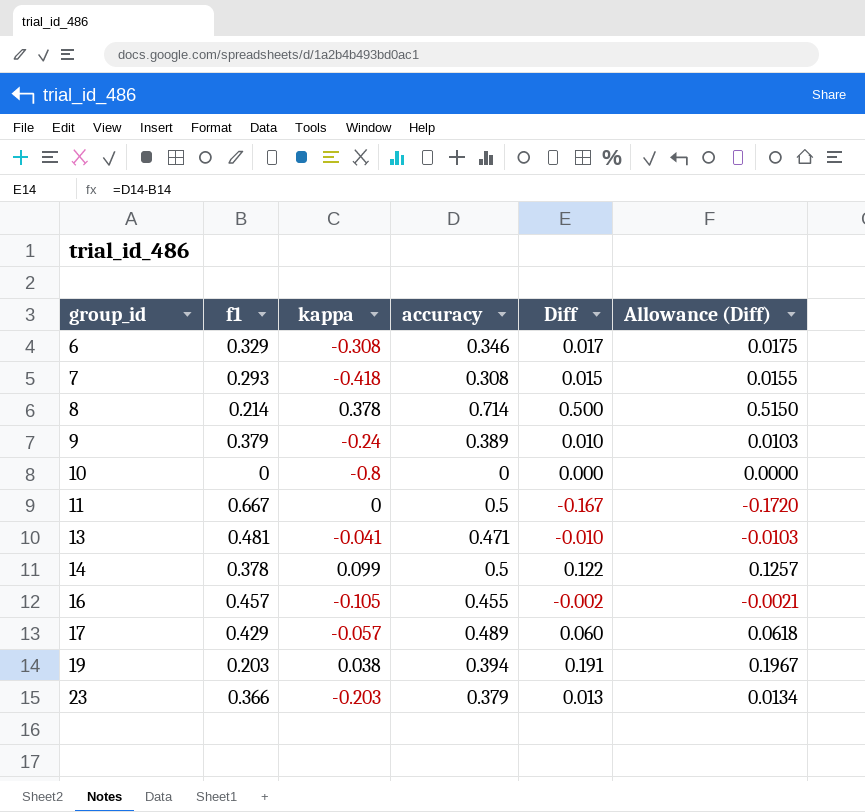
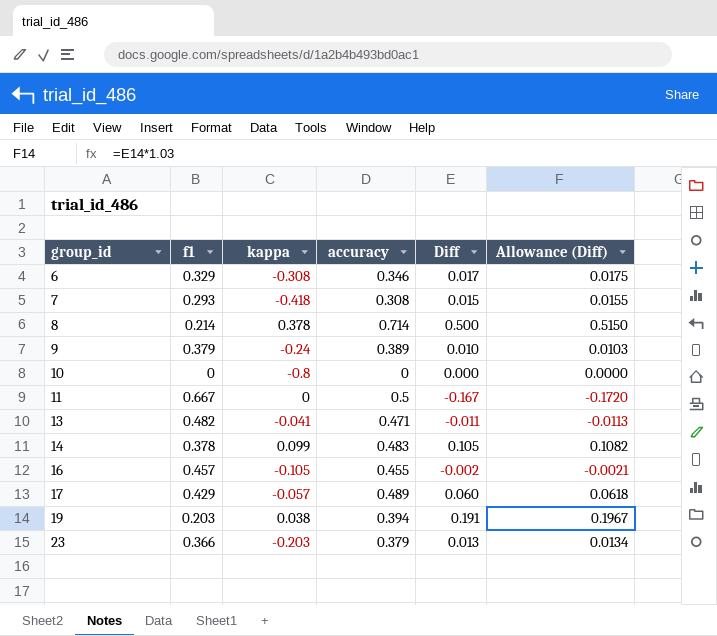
13 | f1: 0.481 -> 0.482
13 | Diff: -0.010 -> -0.011
13 | Allowance (Diff): -0.0103 -> -0.0113
14 | accuracy: 0.5 -> 0.483
14 | Diff: 0.122 -> 0.105
14 | Allowance (Diff): 0.1257 -> 0.1082

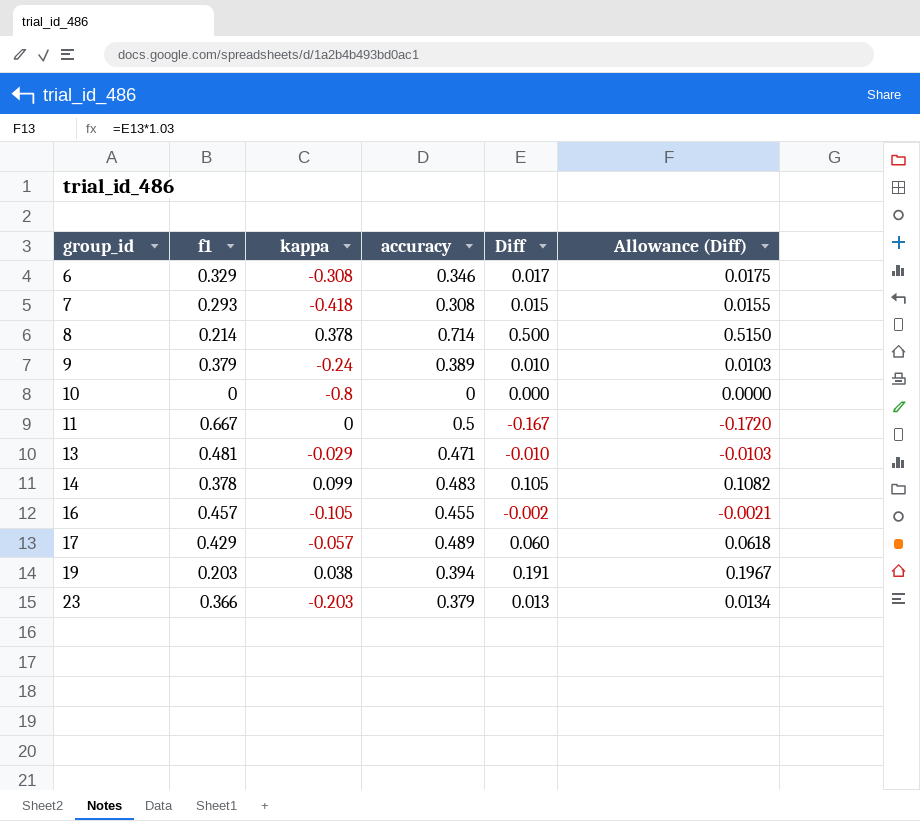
13 | f1: 0.482 -> 0.481
13 | kappa: -0.041 -> -0.029
13 | Diff: -0.011 -> -0.010
13 | Allowance (Diff): -0.0113 -> -0.0103

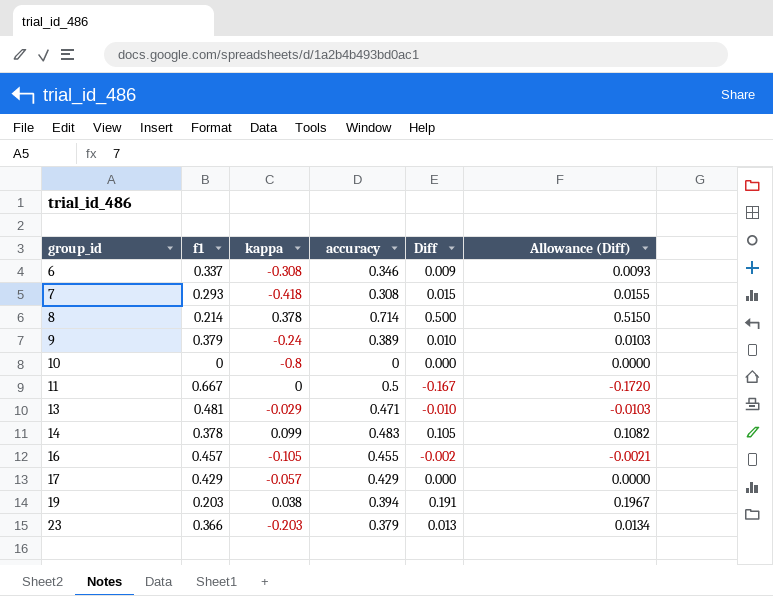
6 | f1: 0.329 -> 0.337
6 | Diff: 0.017 -> 0.009
6 | Allowance (Diff): 0.0175 -> 0.0093
17 | accuracy: 0.489 -> 0.429
17 | Diff: 0.060 -> 0.000
17 | Allowance (Diff): 0.0618 -> 0.0000

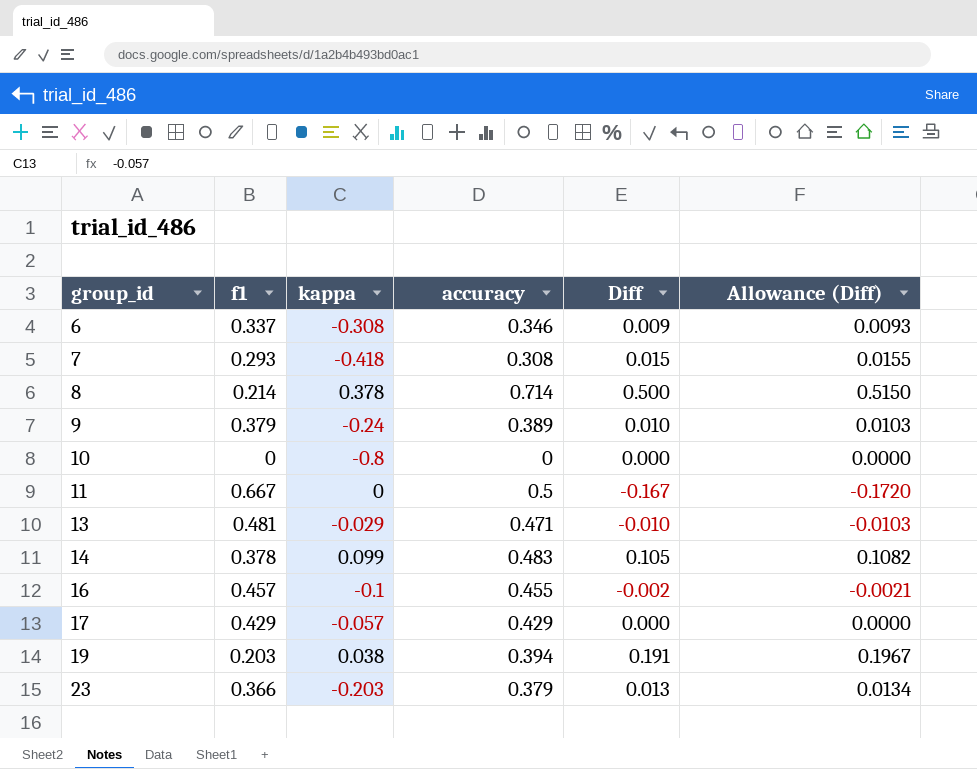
16 | kappa: -0.105 -> -0.1

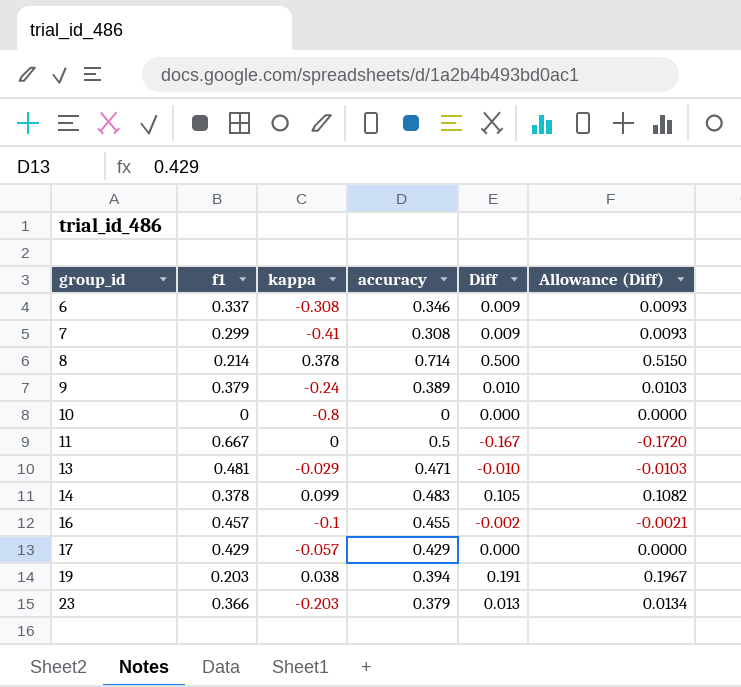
7 | f1: 0.293 -> 0.299
7 | kappa: -0.418 -> -0.41
7 | Diff: 0.015 -> 0.009
7 | Allowance (Diff): 0.0155 -> 0.0093

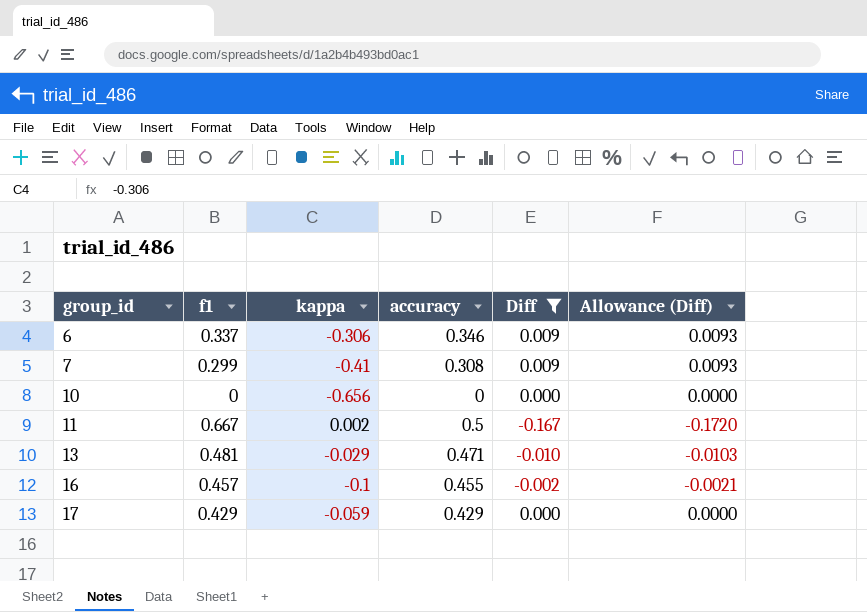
filter: none -> Diff <= 0.009
6 | kappa: -0.308 -> -0.306
10 | kappa: -0.8 -> -0.656
11 | kappa: 0 -> 0.002
17 | kappa: -0.057 -> -0.059

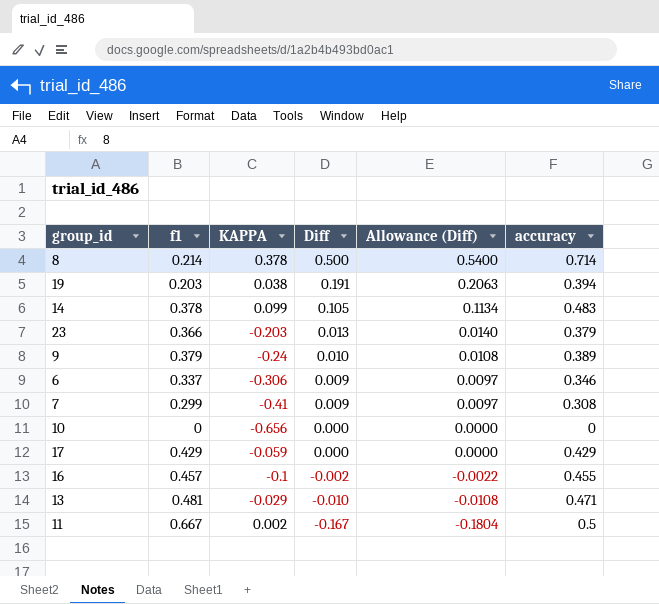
filter: Diff <= 0.009 -> none
row order: group_id ascending -> Diff descending
column name: kappa -> KAPPA
column Allowance (Diff) | formula: [Diff] * 1.03 -> [Diff] * 1.08
column accuracy | position: 4 -> 6

